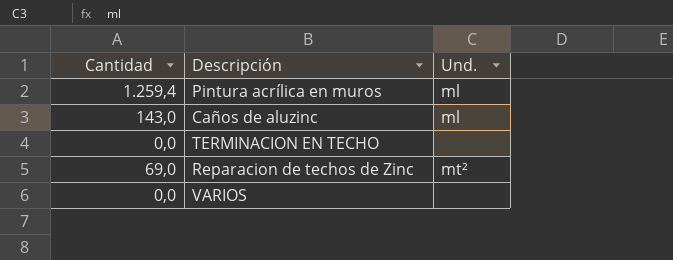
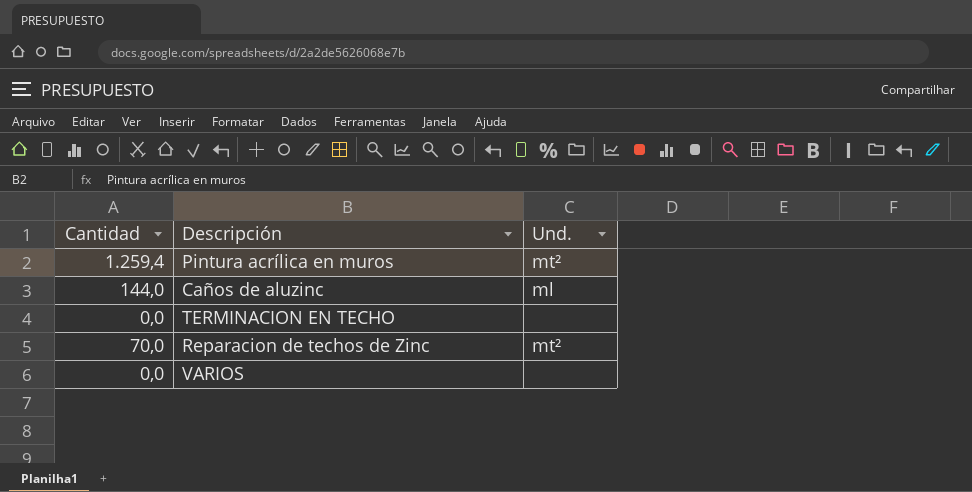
Pintura acrílica en muros | Und.: ml -> mt²
Caños de aluzinc | Cantidad: 143,0 -> 144,0
Reparacion de techos de Zinc | Cantidad: 69,0 -> 70,0

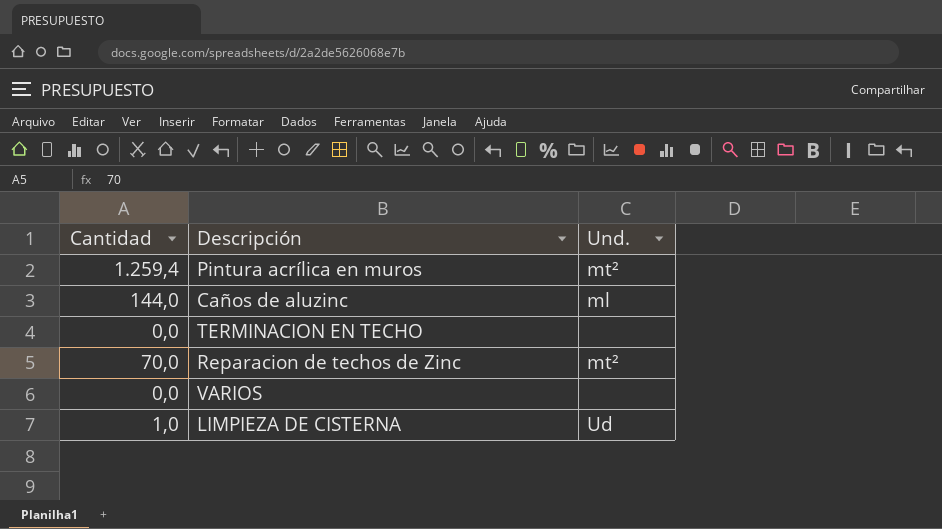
row LIMPIEZA DE CISTERNA: none -> 1,0 | Ud

